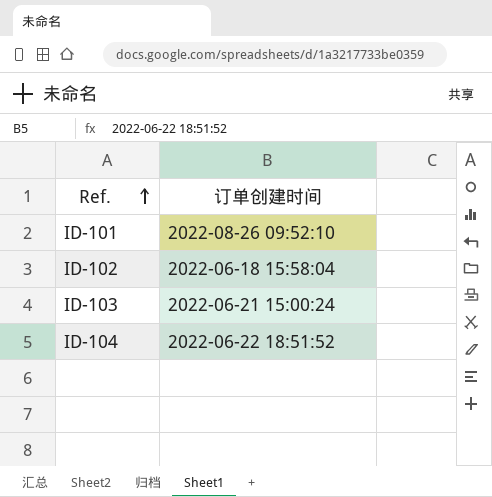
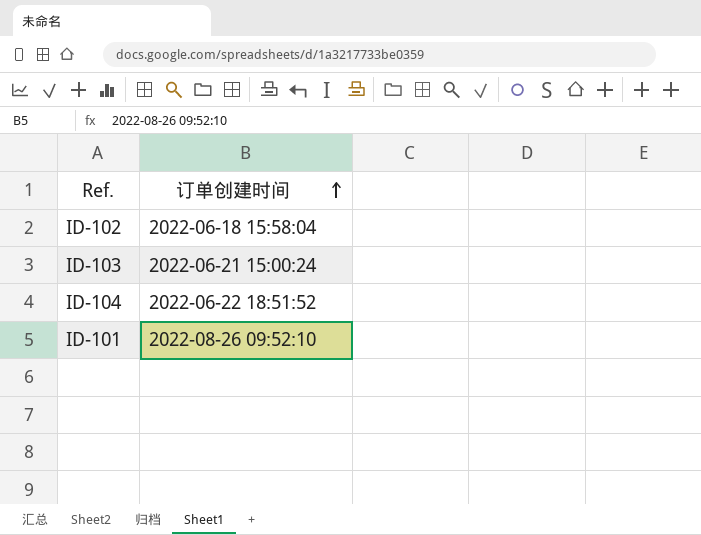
row order: Ref. ascending -> 订单创建时间 ascending

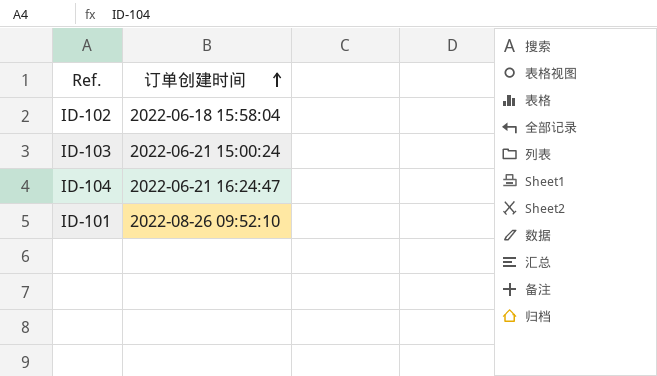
ID-104 | 订单创建时间: 2022-06-22 18:51:52 -> 2022-06-21 16:24:47

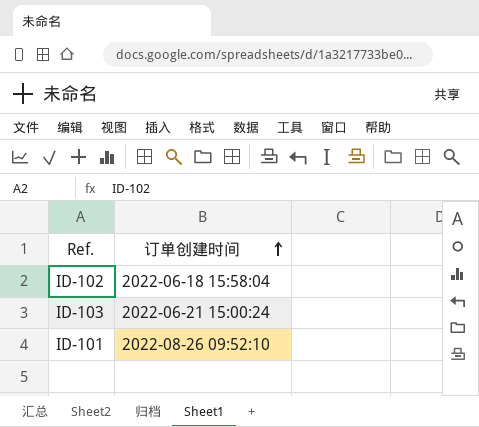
row ID-104: 2022-06-21 16:24:47 -> none

